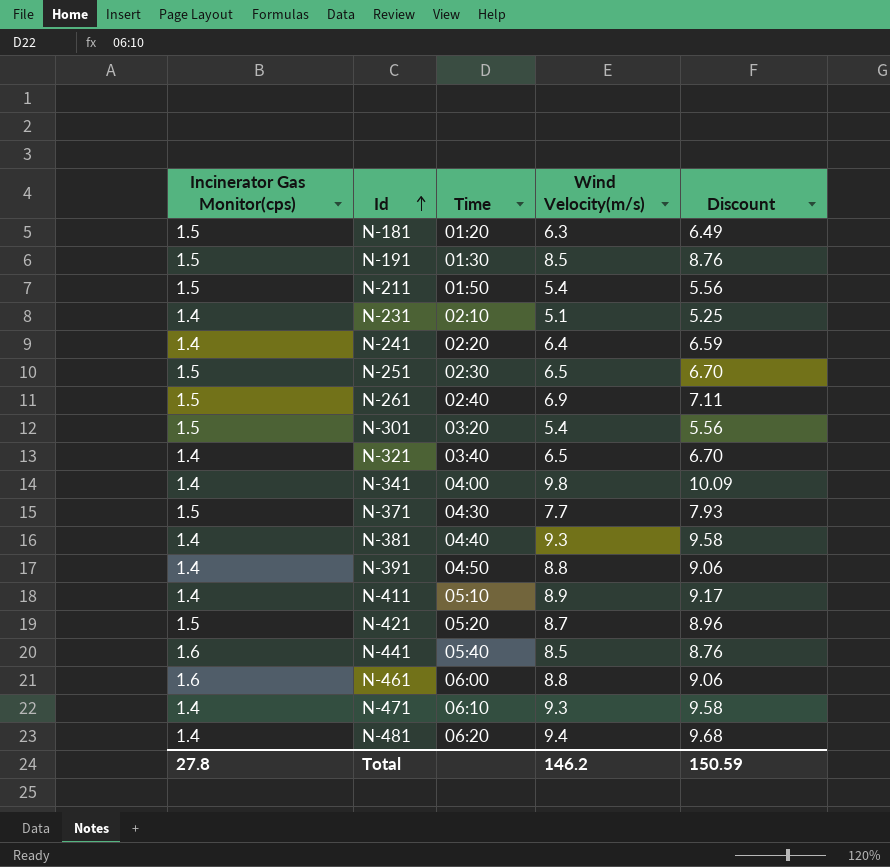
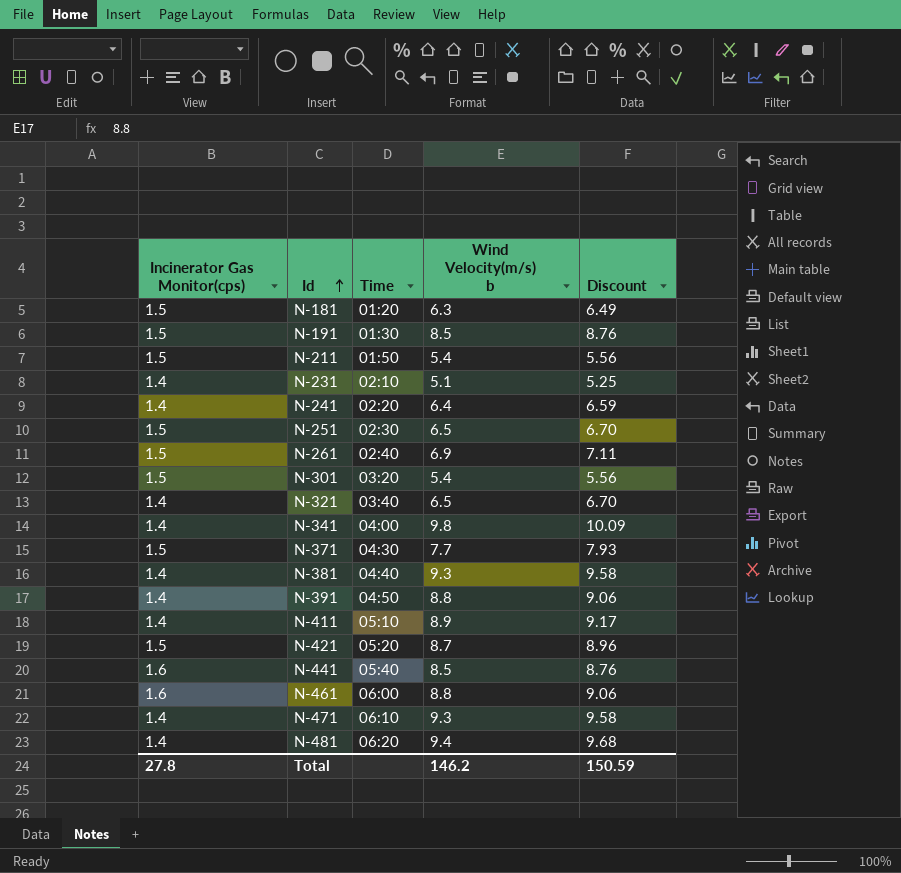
column name: Wind Velocity(m/s) -> Wind Velocity(m/s) b

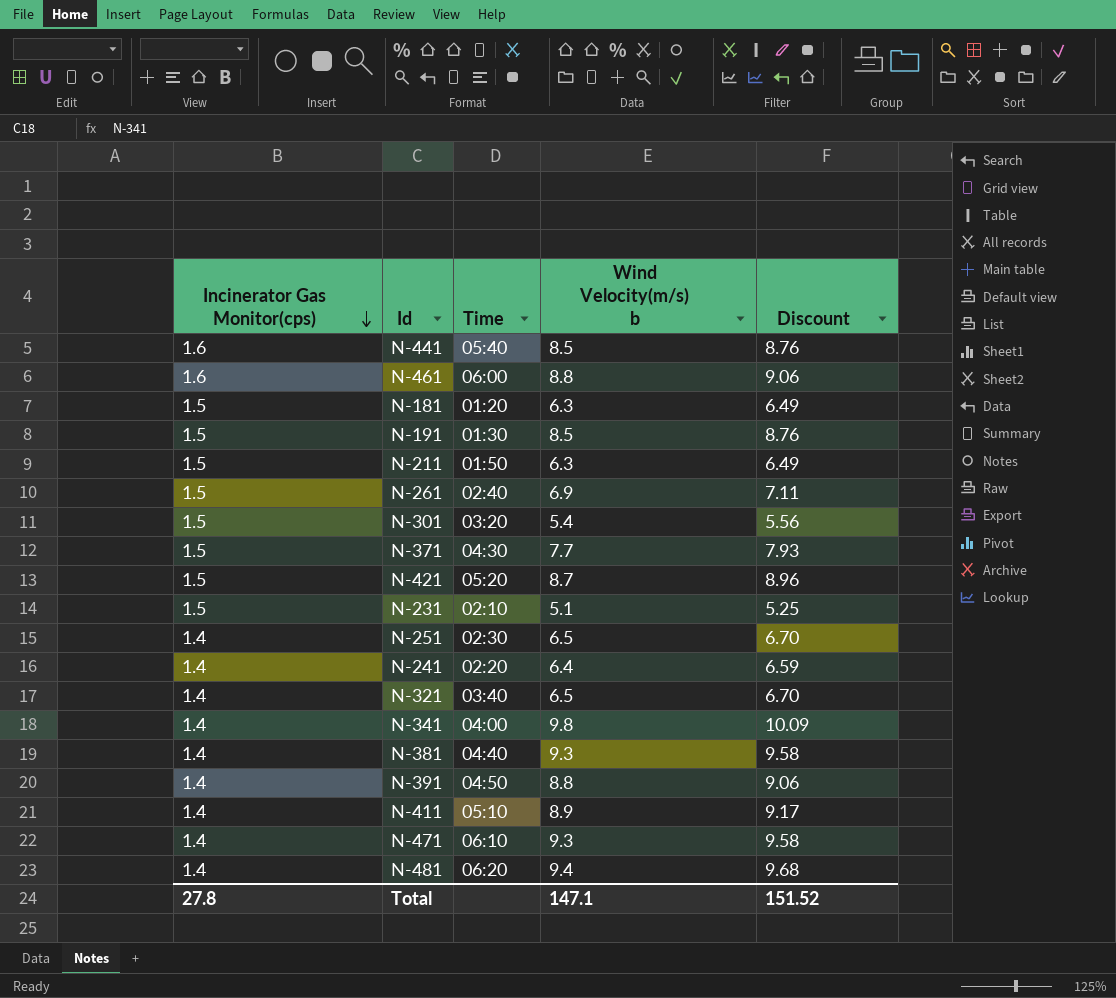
row order: Id ascending -> Incinerator Gas Monitor(cps) descending
N-211 | Wind Velocity(m/s) b: 5.4 -> 6.3
N-211 | Discount: 5.56 -> 6.49
N-231 | Incinerator Gas Monitor(cps): 1.4 -> 1.5
N-251 | Incinerator Gas Monitor(cps): 1.5 -> 1.4
Total | Wind Velocity(m/s) b: 146.2 -> 147.1
Total | Discount: 150.59 -> 151.52

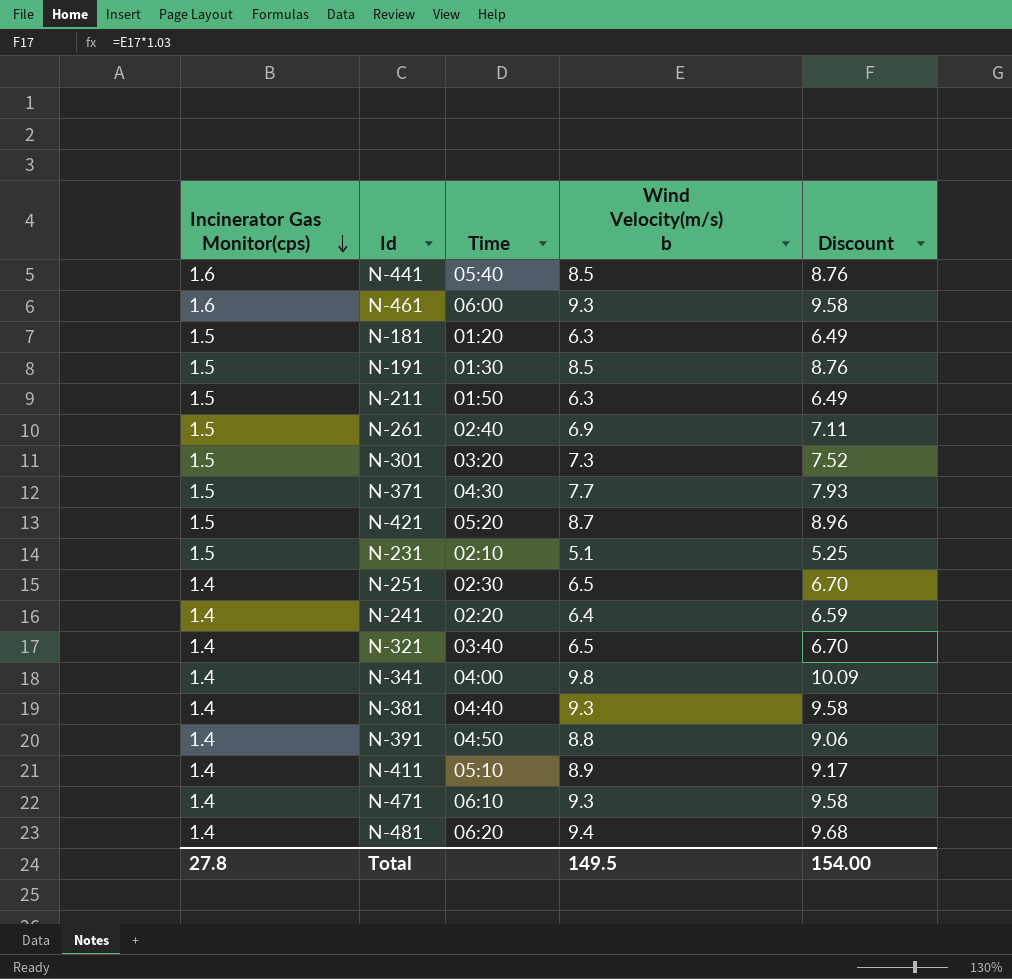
N-461 | Wind Velocity(m/s) b: 8.8 -> 9.3
N-461 | Discount: 9.06 -> 9.58
N-301 | Wind Velocity(m/s) b: 5.4 -> 7.3
N-301 | Discount: 5.56 -> 7.52
Total | Wind Velocity(m/s) b: 147.1 -> 149.5
Total | Discount: 151.52 -> 154.00

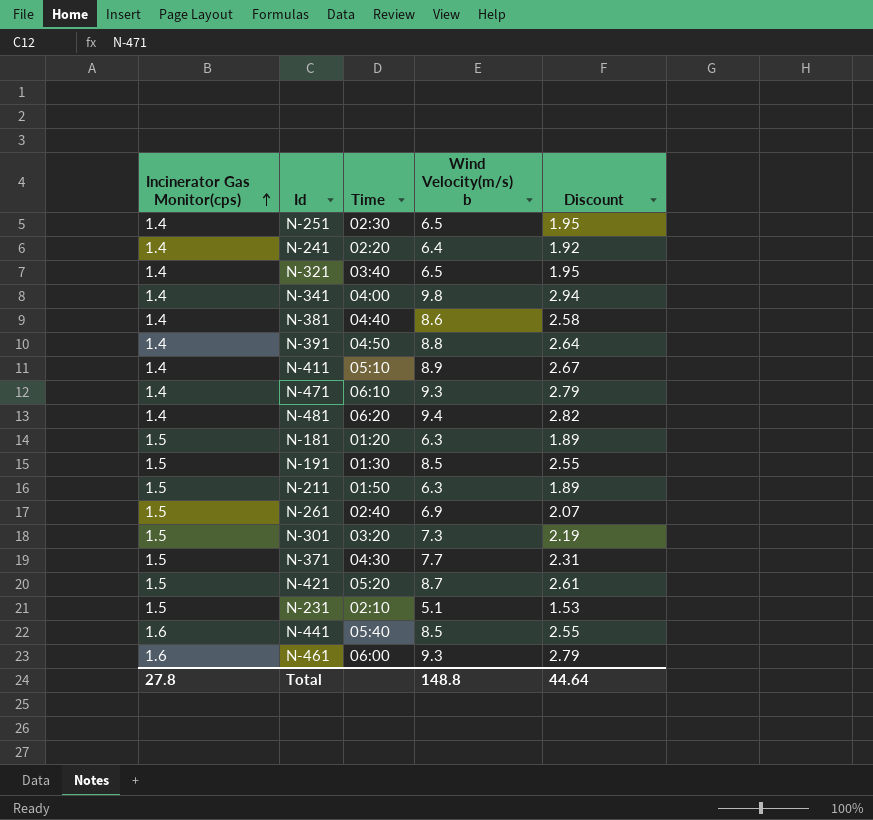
row order: Incinerator Gas Monitor(cps) descending -> Incinerator Gas Monitor(cps) ascending
column Discount | formula: [Wind Velocity(m/s) b] * 1.03 -> [Wind Velocity(m/s) b] * 0.3
N-381 | Wind Velocity(m/s) b: 9.3 -> 8.6
Total | Wind Velocity(m/s) b: 149.5 -> 148.8
Total | Discount: 154.00 -> 44.64

